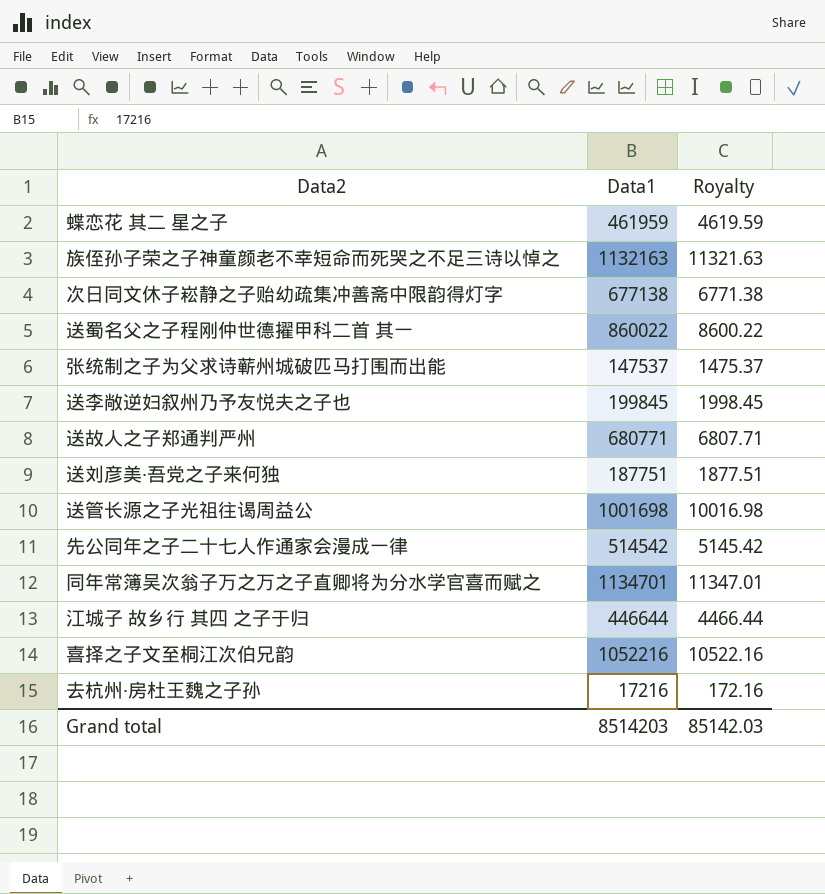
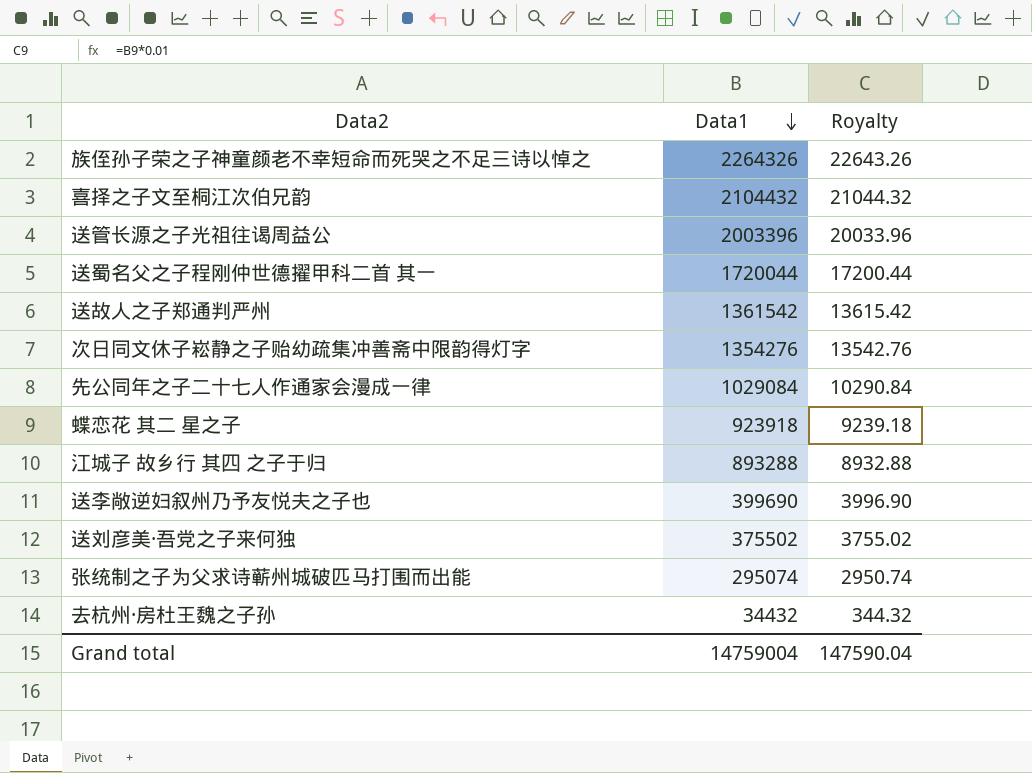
row order: none -> Data1 descending
row 同年常簿吴次翁子万之万之子直卿将为分水学官喜而赋之: 1134701 | 11347.01 -> none
族侄孙子荣之子神童颜老不幸短命而死哭之不足三诗以悼之 | Data1: 1132163 -> 2264326
族侄孙子荣之子神童颜老不幸短命而死哭之不足三诗以悼之 | Royalty: 11321.63 -> 22643.26
喜择之子文至桐江次伯兄韵 | Data1: 1052216 -> 2104432
喜择之子文至桐江次伯兄韵 | Royalty: 10522.16 -> 21044.32
送管长源之子光祖往谒周益公 | Data1: 1001698 -> 2003396
送管长源之子光祖往谒周益公 | Royalty: 10016.98 -> 20033.96
送蜀名父之子程刚仲世德擢甲科二首 其一 | Data1: 860022 -> 1720044
送蜀名父之子程刚仲世德擢甲科二首 其一 | Royalty: 8600.22 -> 17200.44
送故人之子郑通判严州 | Data1: 680771 -> 1361542
送故人之子郑通判严州 | Royalty: 6807.71 -> 13615.42
次日同文休子崧静之子贻幼疏集冲善斋中限韵得灯字 | Data1: 677138 -> 1354276
次日同文休子崧静之子贻幼疏集冲善斋中限韵得灯字 | Royalty: 6771.38 -> 13542.76
先公同年之子二十七人作通家会漫成一律 | Data1: 514542 -> 1029084
先公同年之子二十七人作通家会漫成一律 | Royalty: 5145.42 -> 10290.84
蝶恋花 其二 星之子 | Data1: 461959 -> 923918
蝶恋花 其二 星之子 | Royalty: 4619.59 -> 9239.18
江城子 故乡行 其四 之子于归 | Data1: 446644 -> 893288
江城子 故乡行 其四 之子于归 | Royalty: 4466.44 -> 8932.88
送李敞逆妇叙州乃予友悦夫之子也 | Data1: 199845 -> 399690
送李敞逆妇叙州乃予友悦夫之子也 | Royalty: 1998.45 -> 3996.90
送刘彦美·吾党之子来何独 | Data1: 187751 -> 375502
送刘彦美·吾党之子来何独 | Royalty: 1877.51 -> 3755.02
张统制之子为父求诗蕲州城破匹马打围而出能 | Data1: 147537 -> 295074
张统制之子为父求诗蕲州城破匹马打围而出能 | Royalty: 1475.37 -> 2950.74
去杭州·房杜王魏之子孙 | Data1: 17216 -> 34432
去杭州·房杜王魏之子孙 | Royalty: 172.16 -> 344.32
Grand total | Data1: 8514203 -> 14759004
Grand total | Royalty: 85142.03 -> 147590.04

